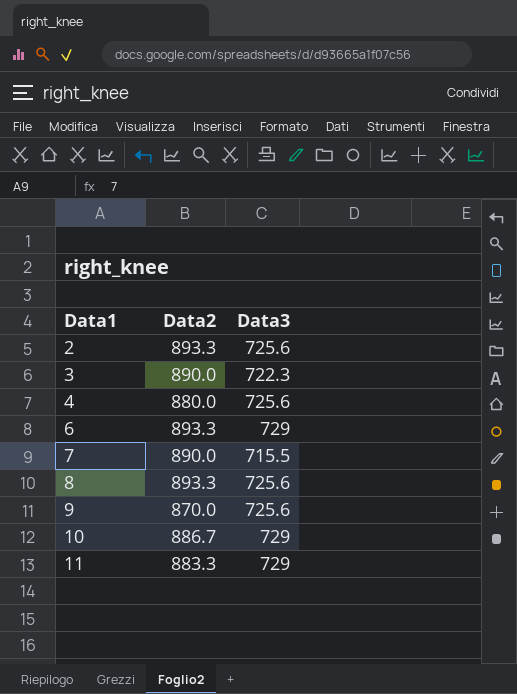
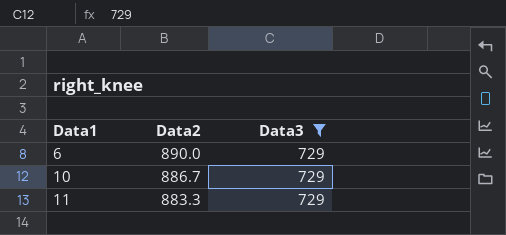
filter: none -> Data3 = 729
6 | Data2: 893.3 -> 890.0

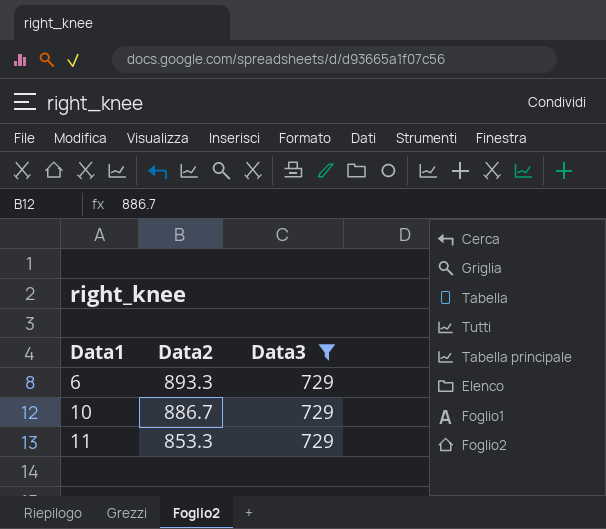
6 | Data2: 890.0 -> 893.3
11 | Data2: 883.3 -> 853.3

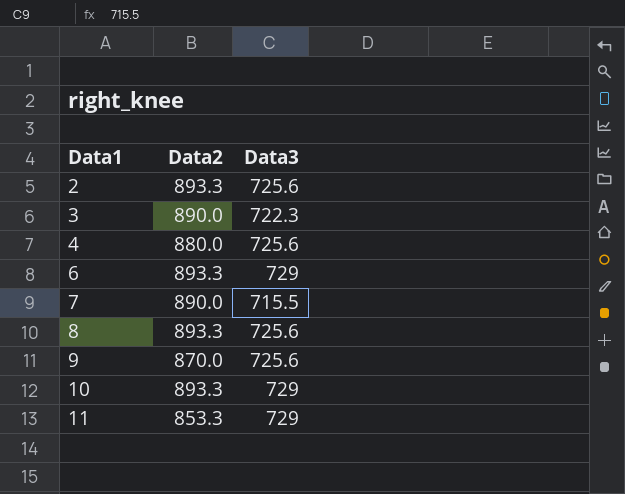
filter: Data3 = 729 -> none
10 | Data2: 886.7 -> 893.3

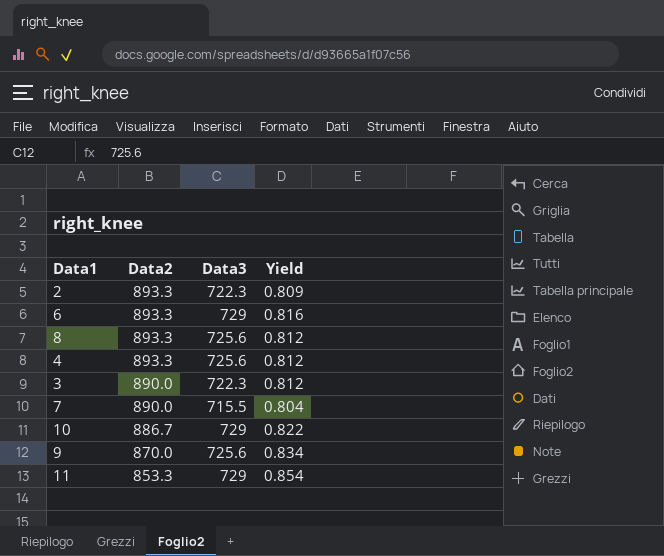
row order: Data1 ascending -> Data2 descending
column Yield | formula: none -> [Data3] / [Data2]
2 | Data3: 725.6 -> 722.3
4 | Data2: 880.0 -> 893.3
10 | Data2: 893.3 -> 886.7

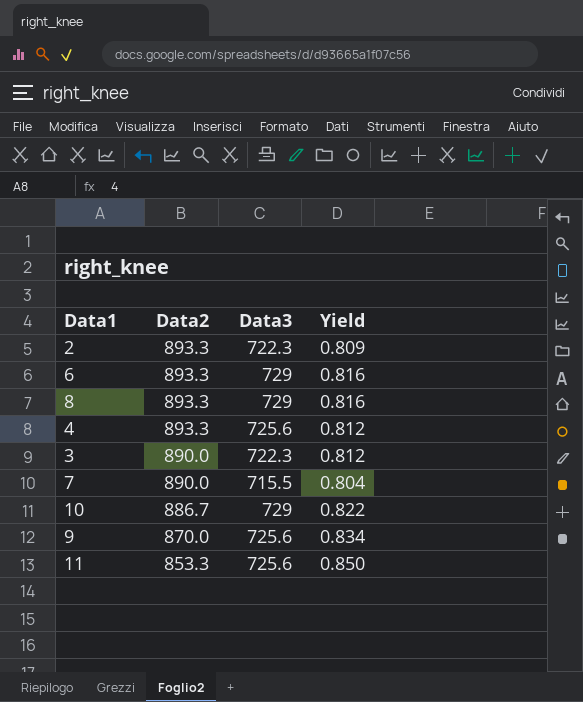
8 | Data3: 725.6 -> 729
8 | Yield: 0.812 -> 0.816
11 | Data3: 729 -> 725.6
11 | Yield: 0.854 -> 0.850

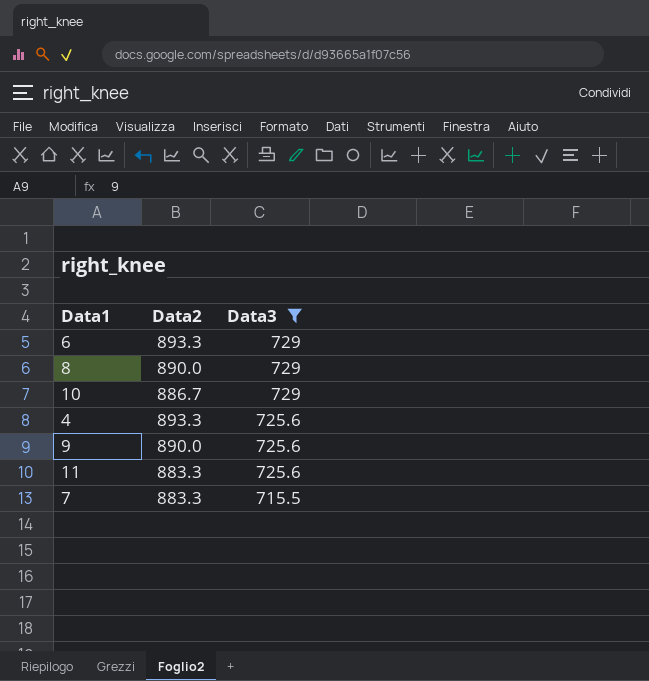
filter: none -> Data3 != 722.3
row order: Data2 descending -> Data3 descending
column Yield | formula: [Data3] / [Data2] -> none
8 | Data2: 893.3 -> 890.0
9 | Data2: 870.0 -> 890.0
11 | Data2: 853.3 -> 883.3
7 | Data2: 890.0 -> 883.3

